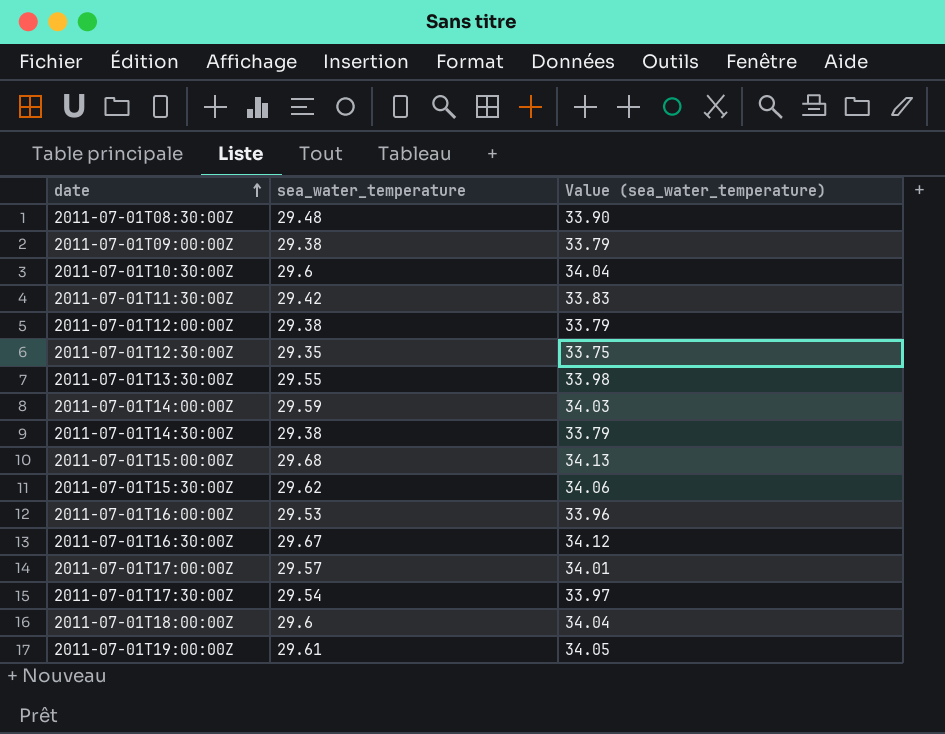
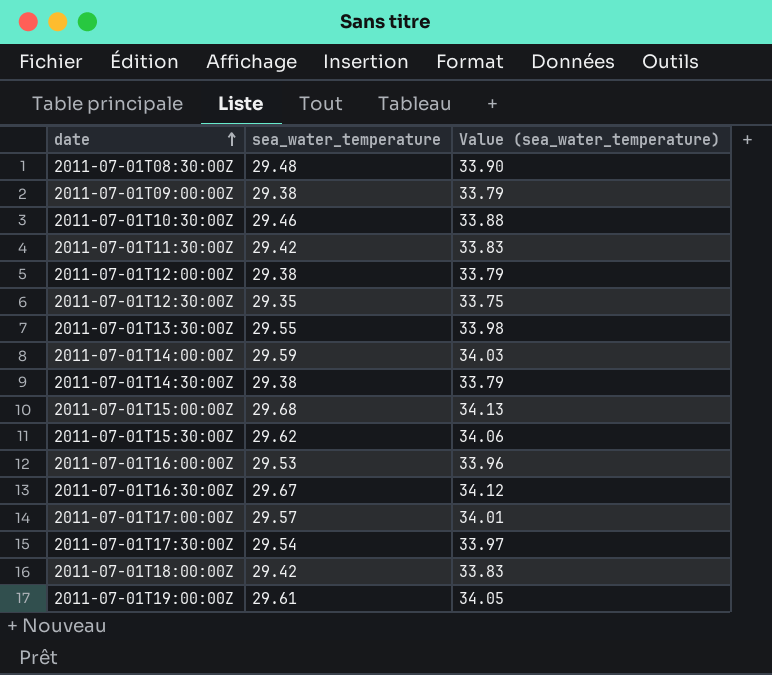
2011-07-01T10:30:00Z | sea_water_temperature: 29.6 -> 29.46
2011-07-01T10:30:00Z | Value (sea_water_temperature): 34.04 -> 33.88
2011-07-01T18:00:00Z | sea_water_temperature: 29.6 -> 29.42
2011-07-01T18:00:00Z | Value (sea_water_temperature): 34.04 -> 33.83

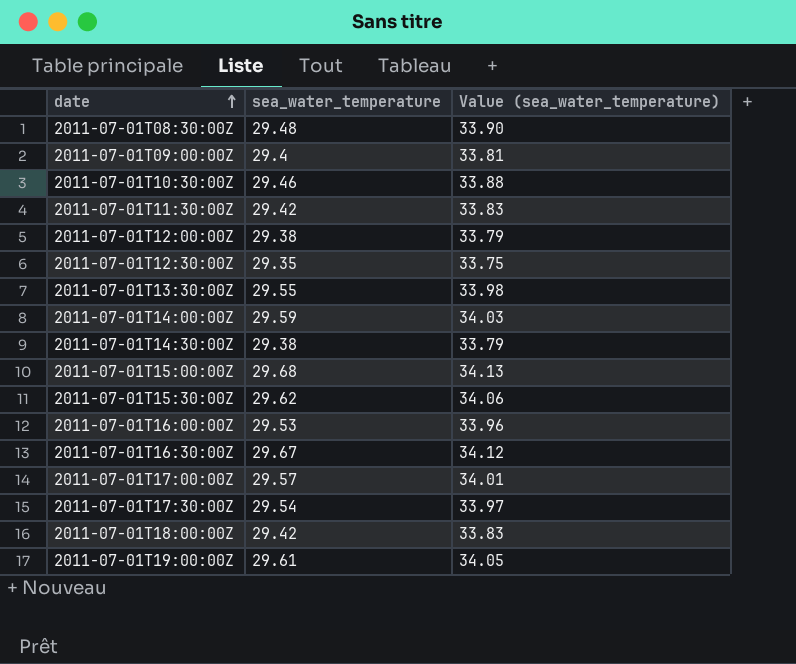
2011-07-01T09:00:00Z | sea_water_temperature: 29.38 -> 29.4
2011-07-01T09:00:00Z | Value (sea_water_temperature): 33.79 -> 33.81

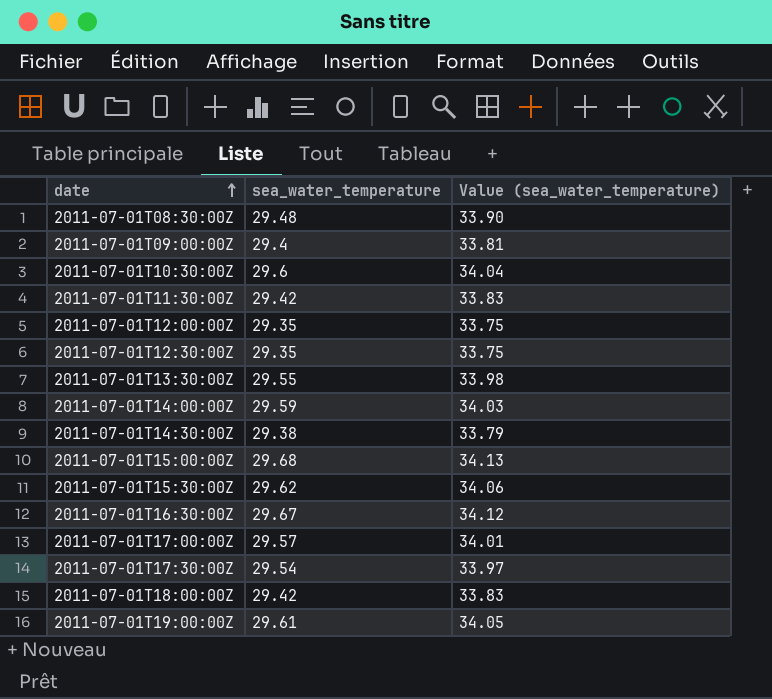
row 2011-07-01T16:00:00Z: 29.53 | 33.96 -> none
2011-07-01T10:30:00Z | sea_water_temperature: 29.46 -> 29.6
2011-07-01T10:30:00Z | Value (sea_water_temperature): 33.88 -> 34.04
2011-07-01T12:00:00Z | sea_water_temperature: 29.38 -> 29.35
2011-07-01T12:00:00Z | Value (sea_water_temperature): 33.79 -> 33.75

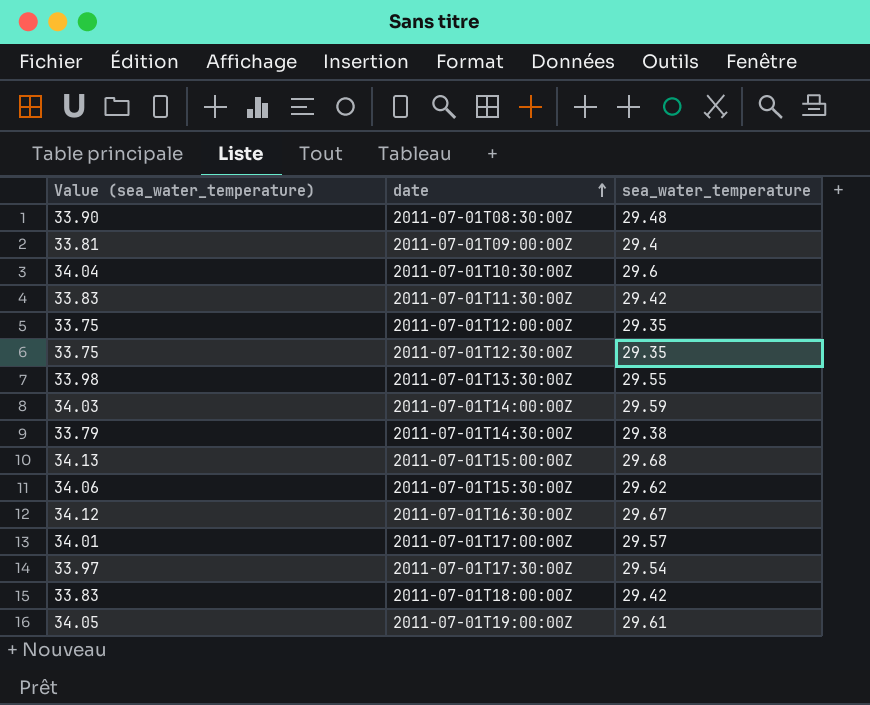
column Value (sea_water_temperature) | position: 3 -> 1

